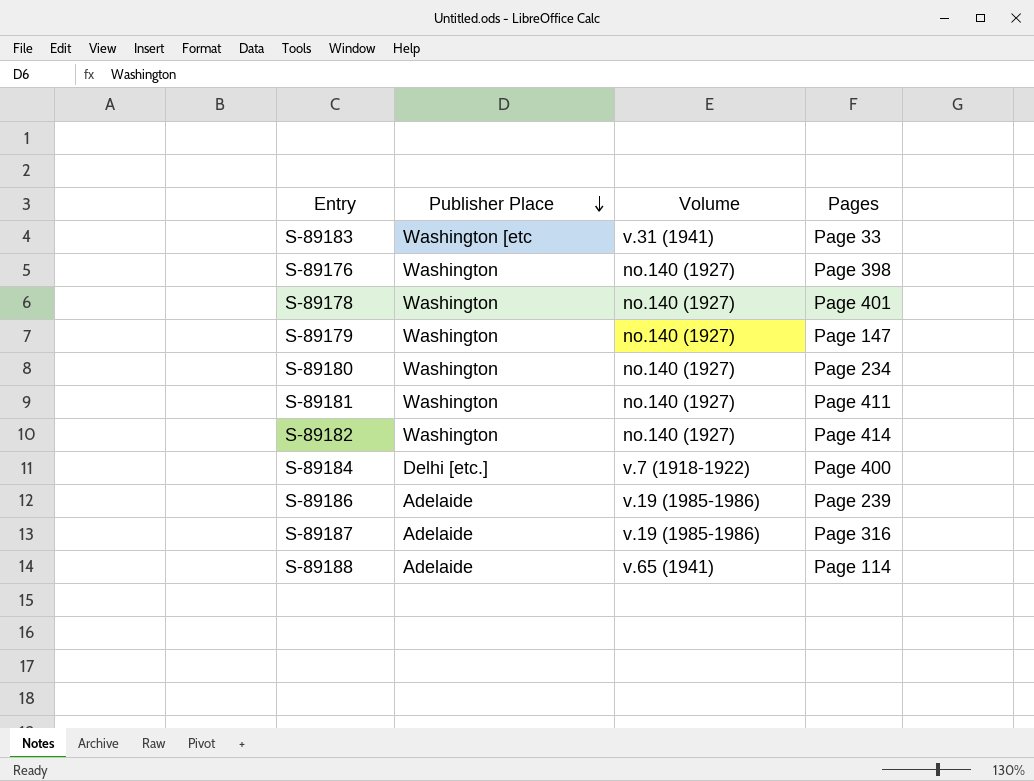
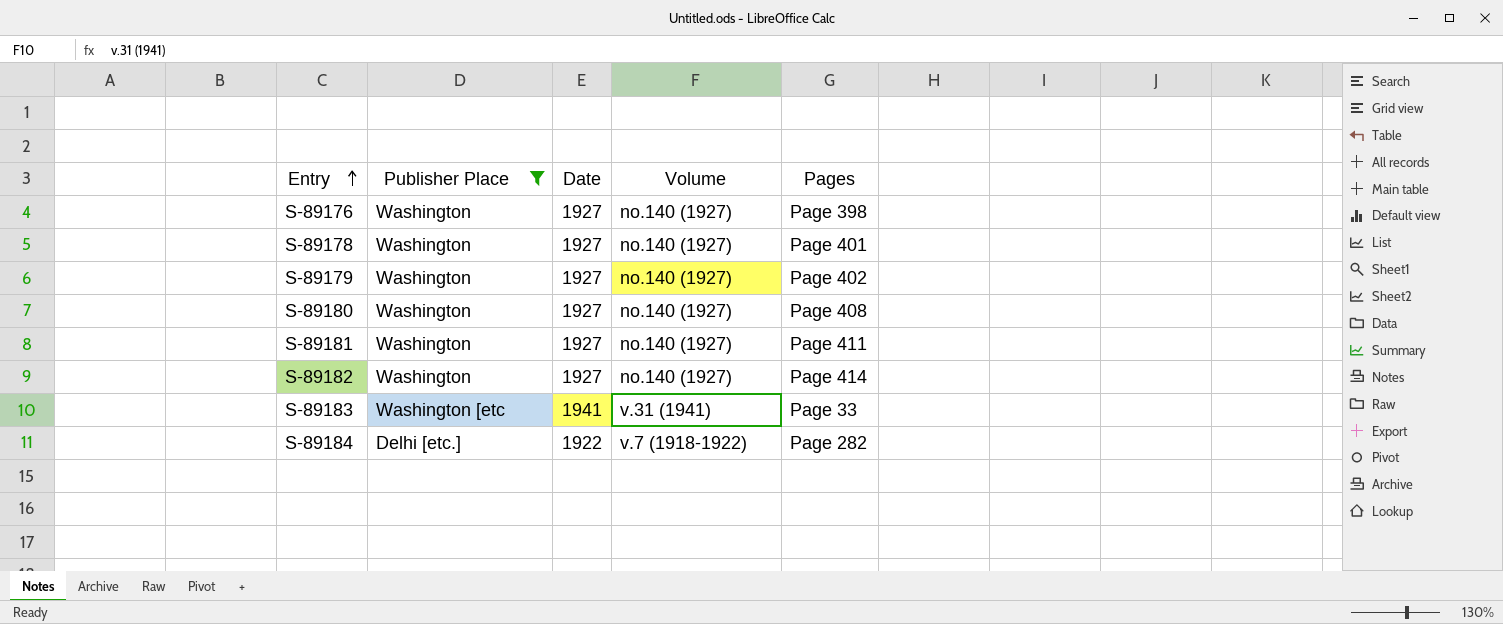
filter: none -> Publisher Place != Adelaide
row order: Publisher Place descending -> Entry ascending
column Date | position: none -> 3
S-89179 | Pages: Page 147 -> Page 402
S-89180 | Pages: Page 234 -> Page 408
S-89184 | Pages: Page 400 -> Page 282

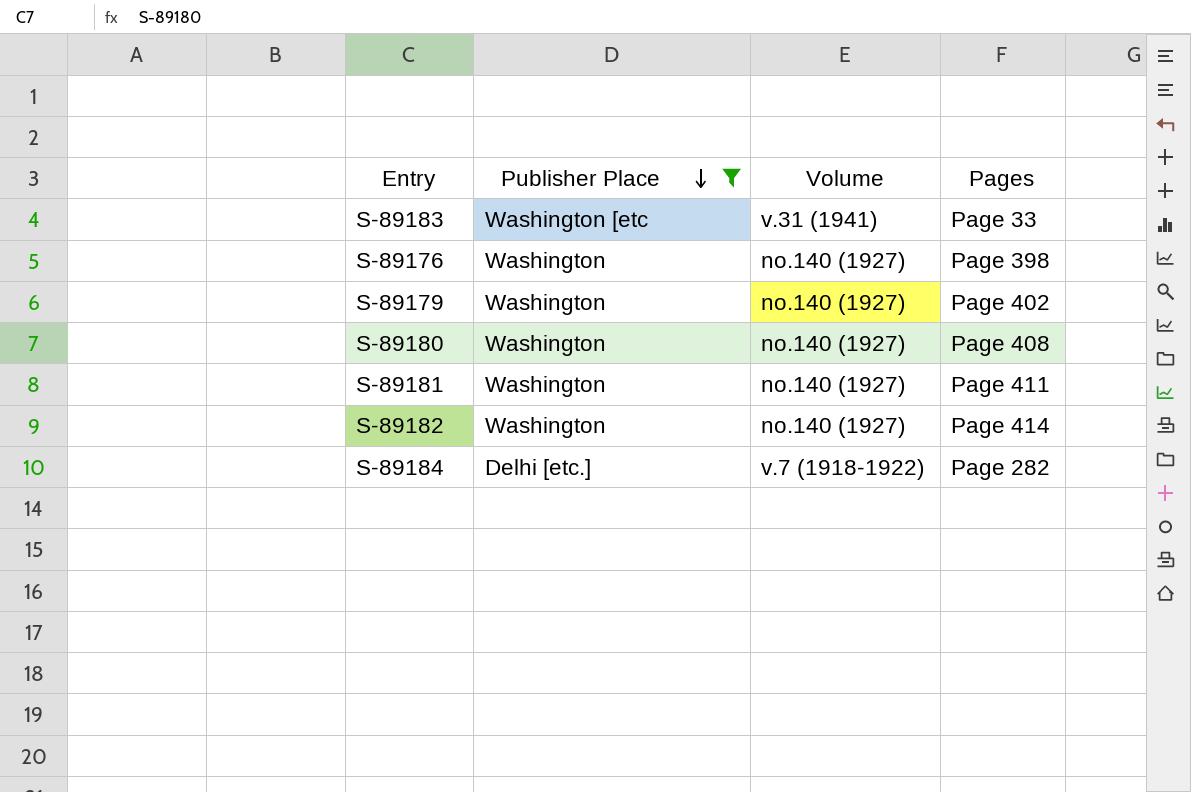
row order: Entry ascending -> Publisher Place descending
column Date | position: 3 -> none
row S-89178: Washington | 1927 | no.140 (1927) | Page 401 -> none

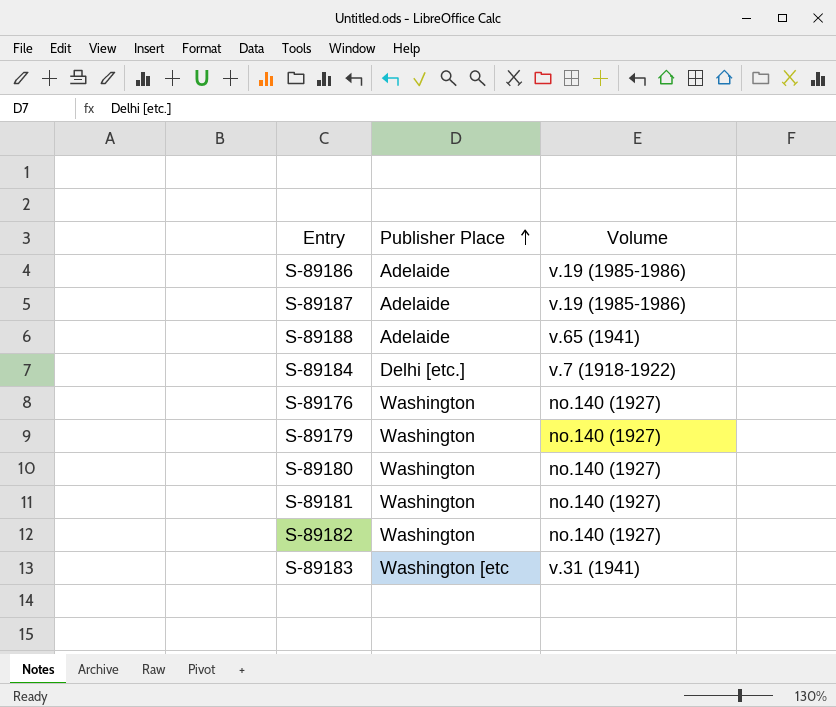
filter: Publisher Place != Adelaide -> none
row order: Publisher Place descending -> Publisher Place ascending
column Pages | position: 4 -> none

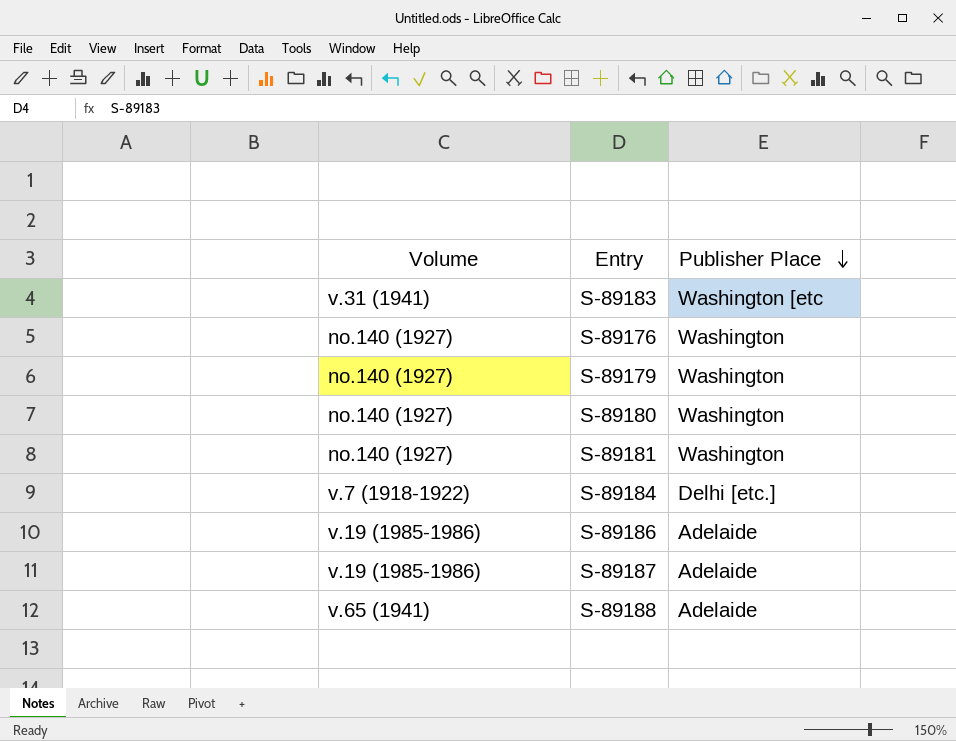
row order: Publisher Place ascending -> Publisher Place descending
column Volume | position: 3 -> 1
row S-89182: Washington | no.140 (1927) -> none

